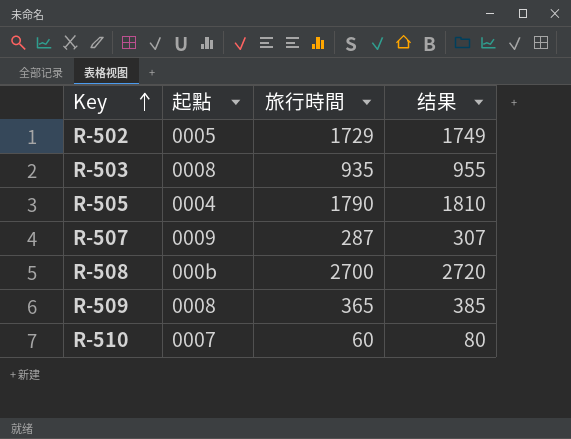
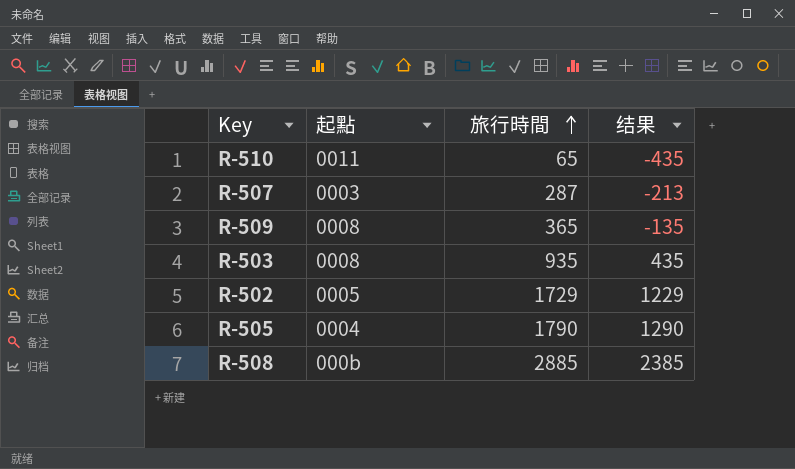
row order: Key ascending -> 旅行時間 ascending
column 结果 | formula: [旅行時間] + 20 -> [旅行時間] - 500
R-510 | 起點: 0007 -> 0011
R-510 | 旅行時間: 60 -> 65
R-507 | 起點: 0009 -> 0003
R-508 | 旅行時間: 2700 -> 2885

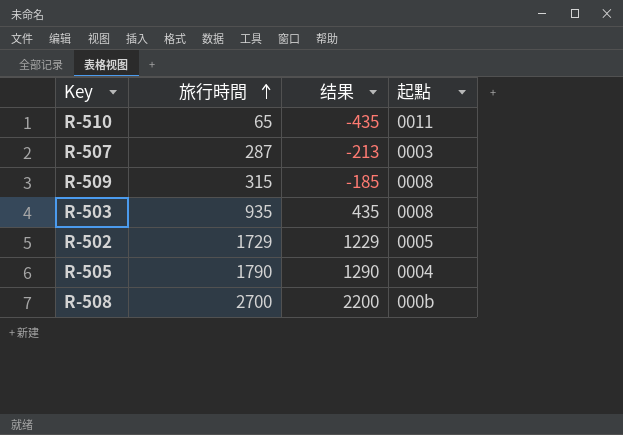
column 起點 | position: 2 -> 4
R-509 | 旅行時間: 365 -> 315
R-509 | 结果: -135 -> -185
R-508 | 旅行時間: 2885 -> 2700
R-508 | 结果: 2385 -> 2200

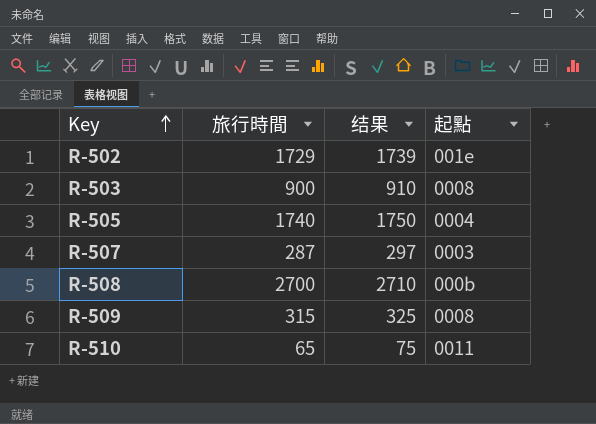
row order: 旅行時間 ascending -> Key ascending
column 结果 | formula: [旅行時間] - 500 -> [旅行時間] + 10
R-502 | 起點: 0005 -> 001e
R-503 | 旅行時間: 935 -> 900
R-505 | 旅行時間: 1790 -> 1740

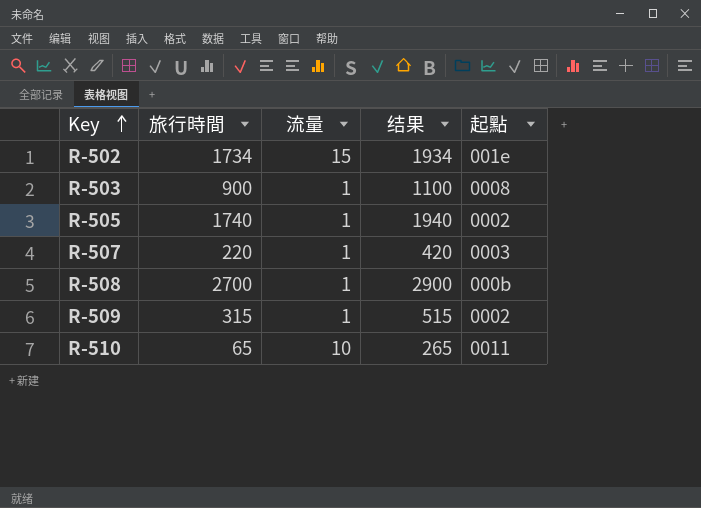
column 流量 | position: none -> 3
column 结果 | formula: [旅行時間] + 10 -> [旅行時間] + 200
R-502 | 旅行時間: 1729 -> 1734
R-505 | 起點: 0004 -> 0002
R-507 | 旅行時間: 287 -> 220
R-509 | 起點: 0008 -> 0002

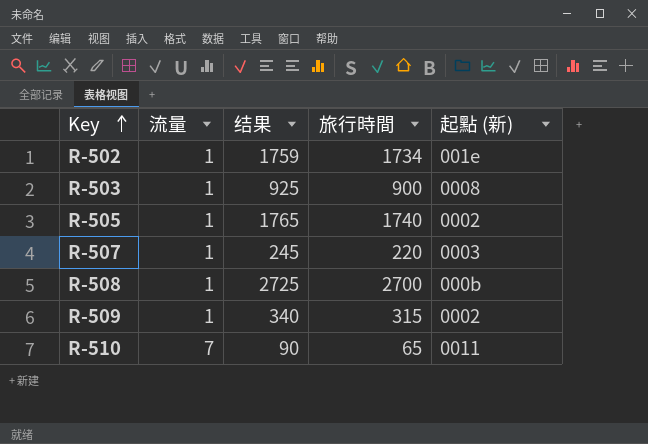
column 结果 | formula: [旅行時間] + 200 -> [旅行時間] + 25
column 旅行時間 | position: 2 -> 4
column name: 起點 -> 起點 (新)
R-502 | 流量: 15 -> 1
R-510 | 流量: 10 -> 7

